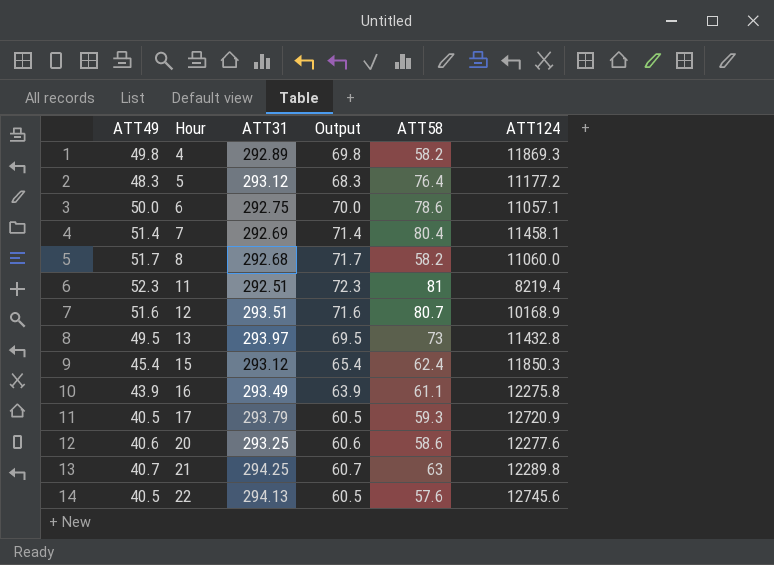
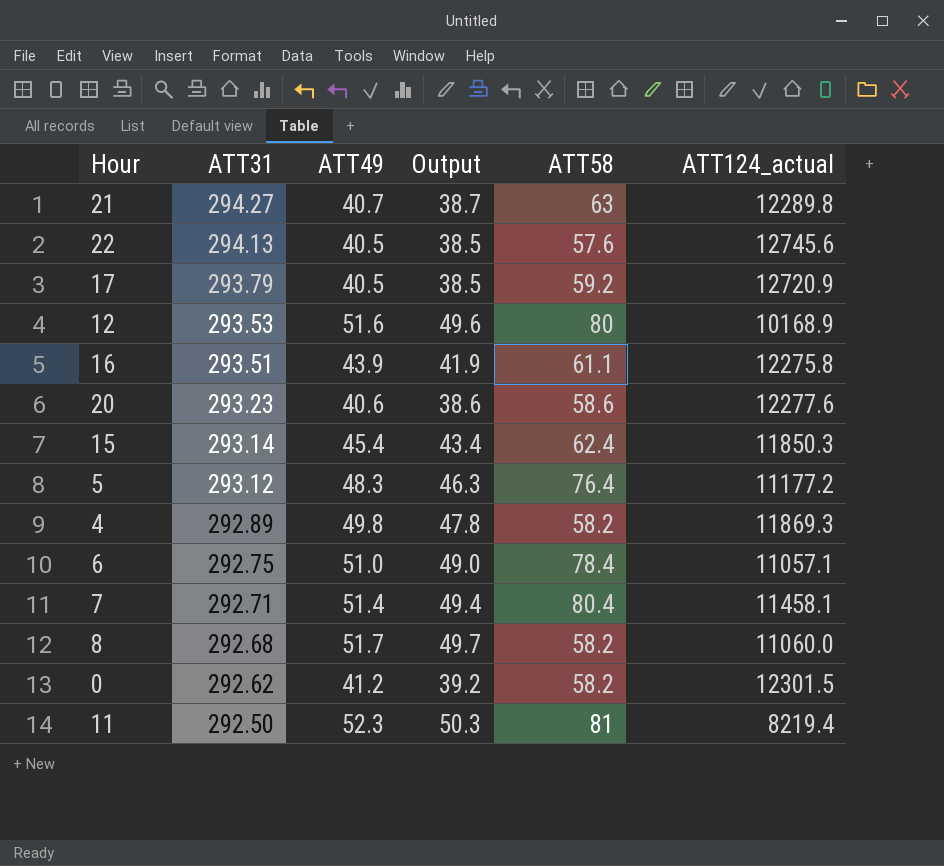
row order: Hour ascending -> ATT31 descending
column ATT49 | position: 1 -> 3
column Output | formula: [ATT49] + 20 -> [ATT49] - 2
column name: ATT124 -> ATT124_actual
row 13: 49.5 | 293.97 | 69.5 | 73 | 11432.8 -> none
21 | ATT31: 294.25 -> 294.27
17 | ATT58: 59.3 -> 59.2
12 | ATT31: 293.51 -> 293.53
12 | ATT58: 80.7 -> 80
16 | ATT31: 293.49 -> 293.51
20 | ATT31: 293.25 -> 293.23
15 | ATT31: 293.12 -> 293.14
6 | ATT49: 50.0 -> 51.0
6 | ATT58: 78.6 -> 78.4
7 | ATT31: 292.69 -> 292.71
row 0: none -> 292.62 | 41.2 | 39.2 | 58.2 | 12301.5
11 | ATT31: 292.51 -> 292.50

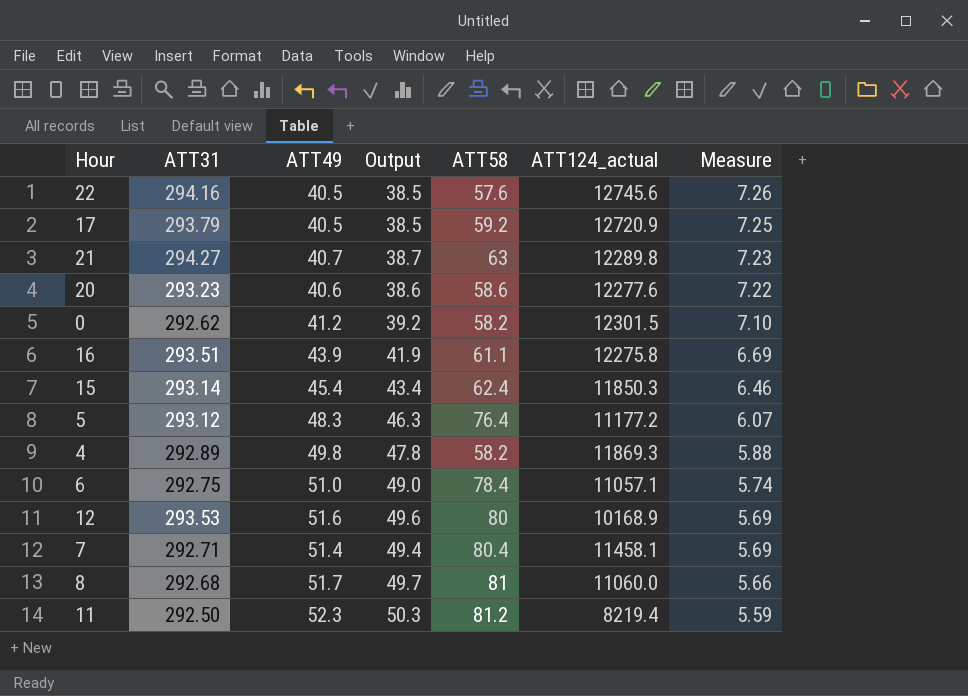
row order: ATT31 descending -> Measure descending
column Measure | formula: none -> [ATT31] / [ATT49]
22 | ATT31: 294.13 -> 294.16
8 | ATT58: 58.2 -> 81
11 | ATT58: 81 -> 81.2

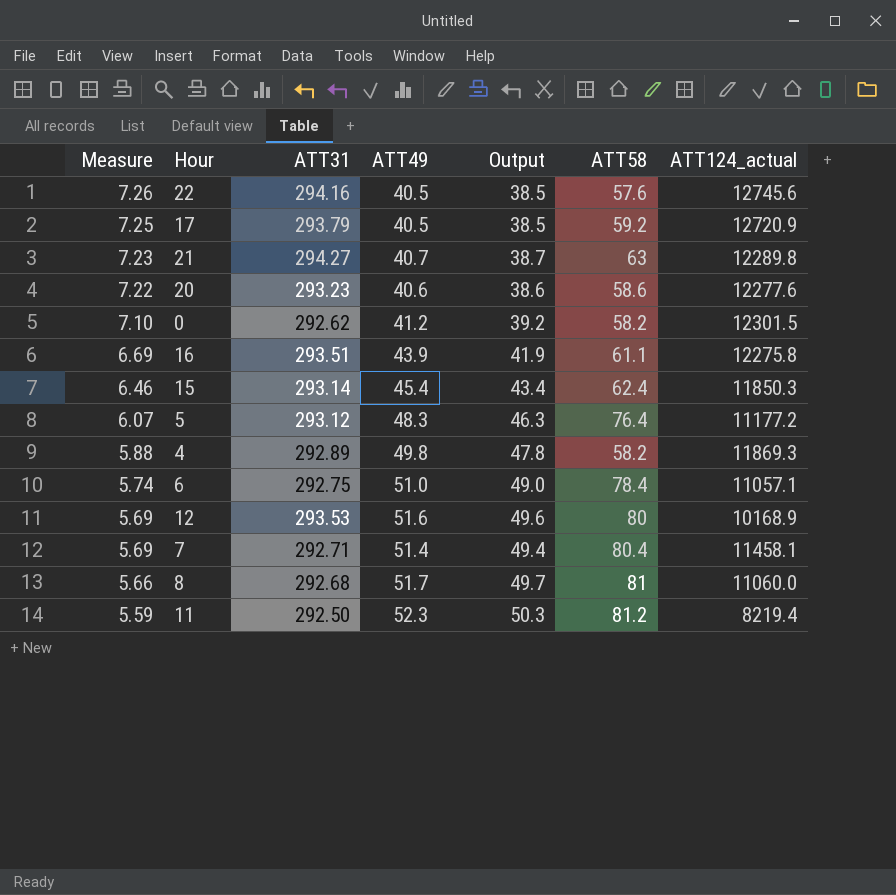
column Measure | position: 7 -> 1

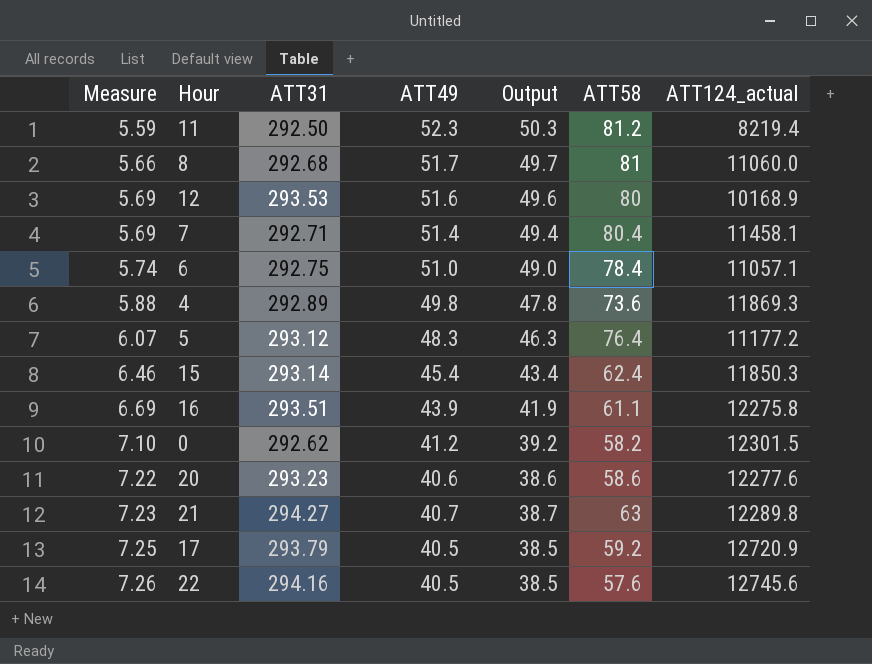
row order: Measure descending -> Measure ascending
4 | ATT58: 58.2 -> 73.6

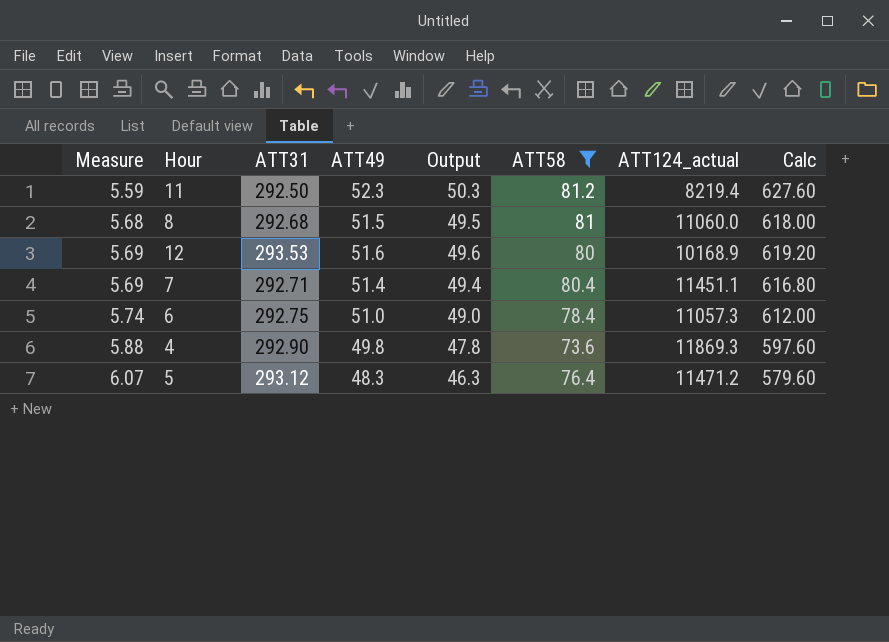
filter: none -> ATT58 >= 73.6
column Calc | formula: none -> [ATT49] * 12
8 | Measure: 5.66 -> 5.68
8 | ATT49: 51.7 -> 51.5
8 | Output: 49.7 -> 49.5
7 | ATT124_actual: 11458.1 -> 11451.1
6 | ATT124_actual: 11057.1 -> 11057.3
4 | ATT31: 292.89 -> 292.90
5 | ATT124_actual: 11177.2 -> 11471.2

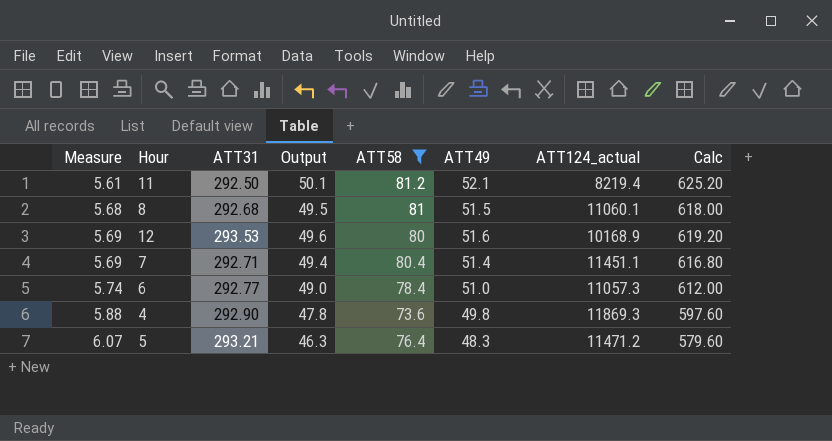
column ATT49 | position: 4 -> 6
11 | Measure: 5.59 -> 5.61
11 | Output: 50.3 -> 50.1
11 | ATT49: 52.3 -> 52.1
11 | Calc: 627.60 -> 625.20
8 | ATT124_actual: 11060.0 -> 11060.1
6 | ATT31: 292.75 -> 292.77
5 | ATT31: 293.12 -> 293.21

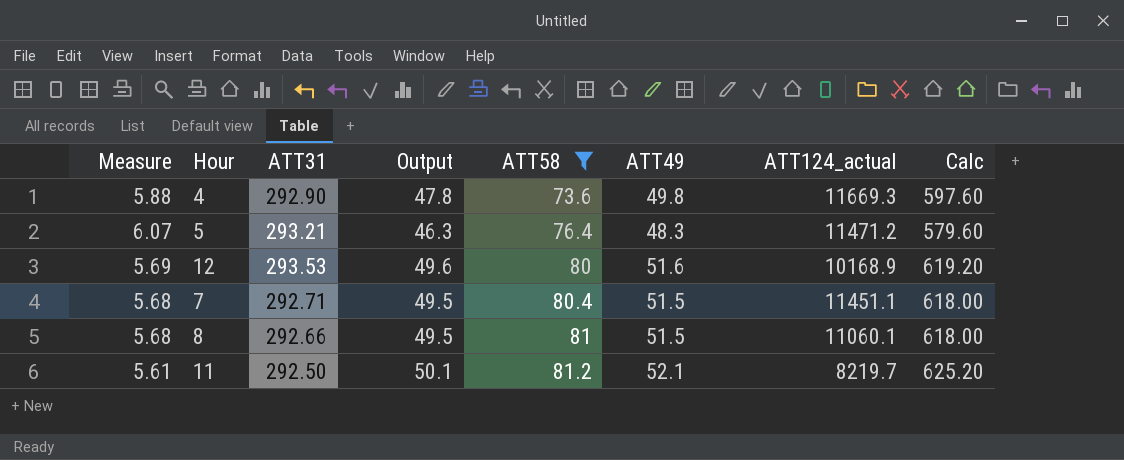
row order: Measure ascending -> ATT58 ascending
row 6: 5.74 | 292.77 | 49.0 | 78.4 | 51.0 | 11057.3 | 612.00 -> none
4 | ATT124_actual: 11869.3 -> 11669.3
7 | Measure: 5.69 -> 5.68
7 | Output: 49.4 -> 49.5
7 | ATT49: 51.4 -> 51.5
7 | Calc: 616.80 -> 618.00
8 | ATT31: 292.68 -> 292.66
11 | ATT124_actual: 8219.4 -> 8219.7

